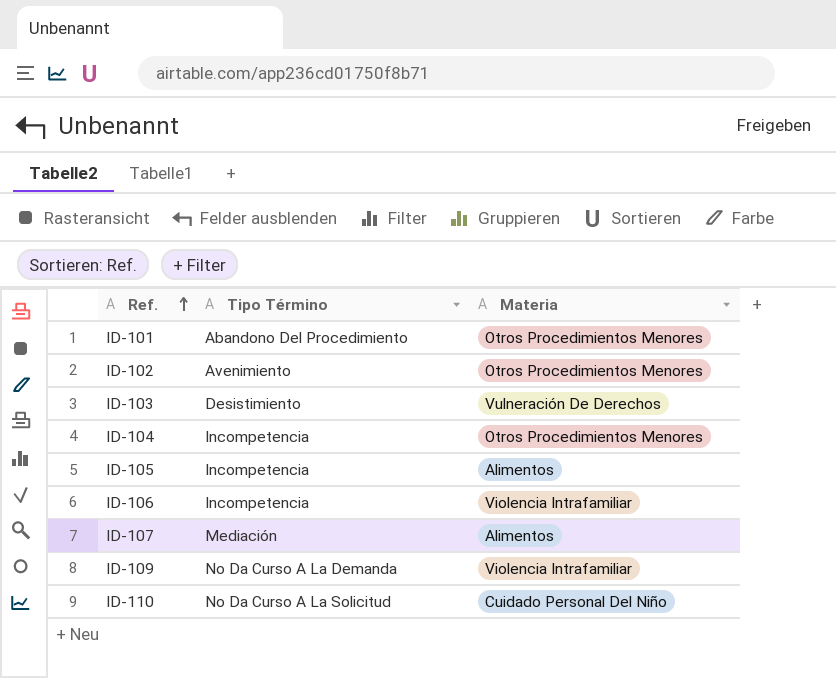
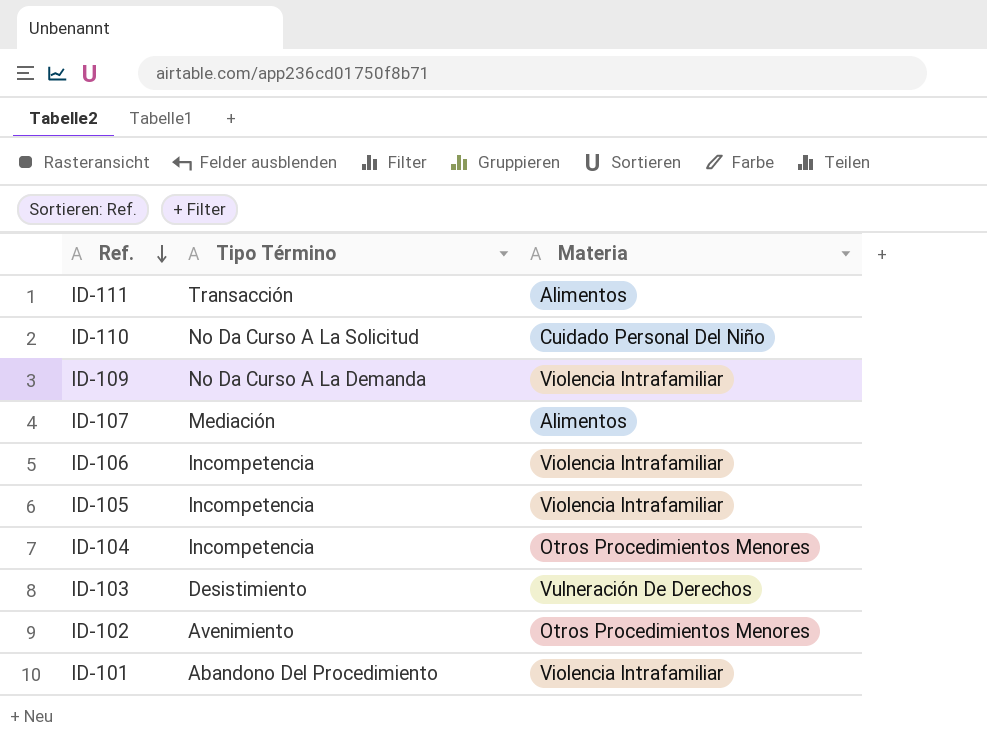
row order: Ref. ascending -> Ref. descending
row ID-111: none -> Transacción | Alimentos
ID-105 | Materia: Alimentos -> Violencia Intrafamiliar
ID-101 | Materia: Otros Procedimientos Menores -> Violencia Intrafamiliar

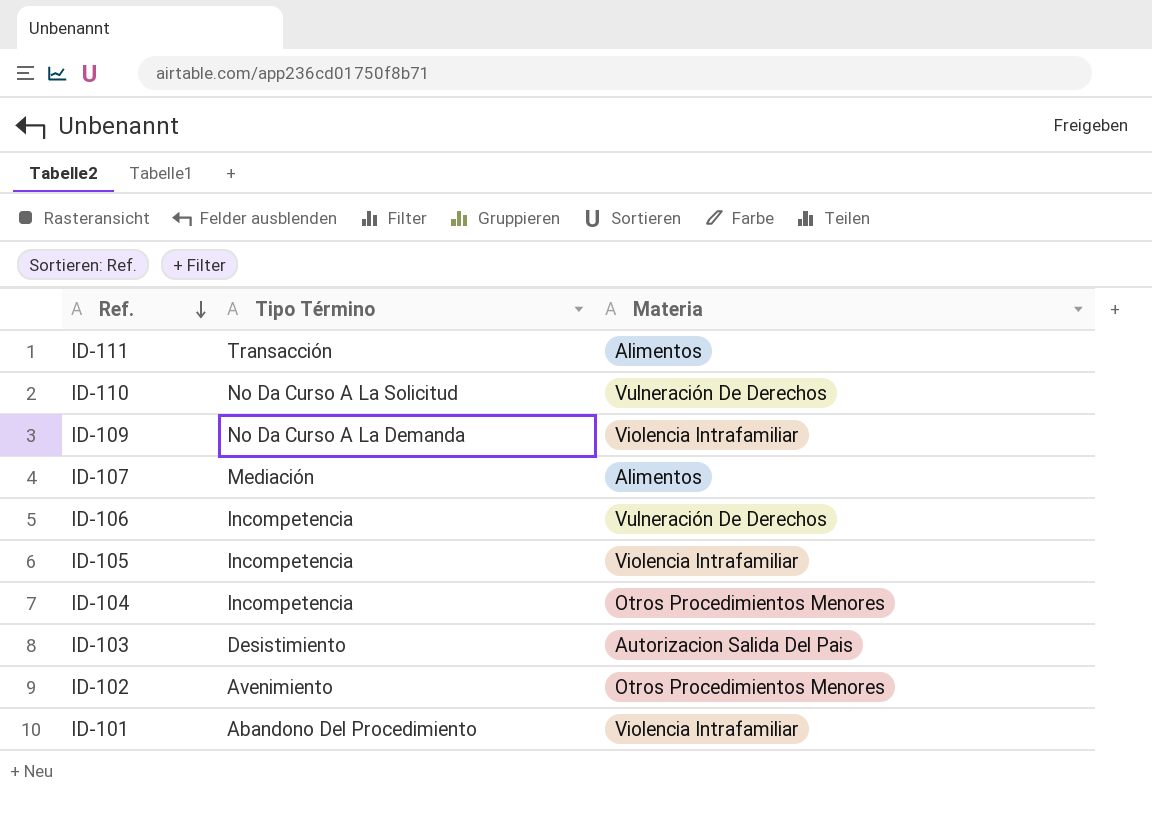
ID-110 | Materia: Cuidado Personal Del Niño -> Vulneración De Derechos
ID-106 | Materia: Violencia Intrafamiliar -> Vulneración De Derechos
ID-103 | Materia: Vulneración De Derechos -> Autorizacion Salida Del Pais

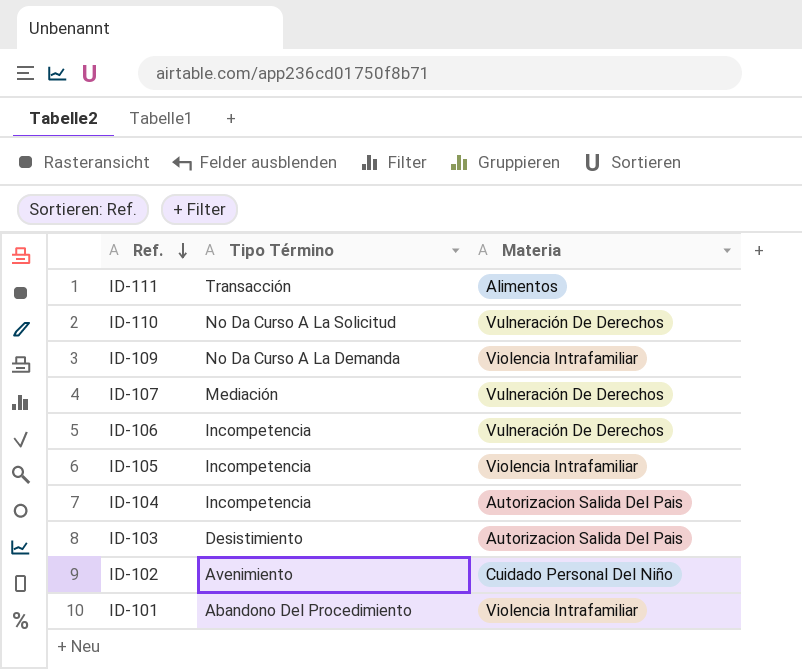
ID-107 | Materia: Alimentos -> Vulneración De Derechos
ID-104 | Materia: Otros Procedimientos Menores -> Autorizacion Salida Del Pais
ID-102 | Materia: Otros Procedimientos Menores -> Cuidado Personal Del Niño

